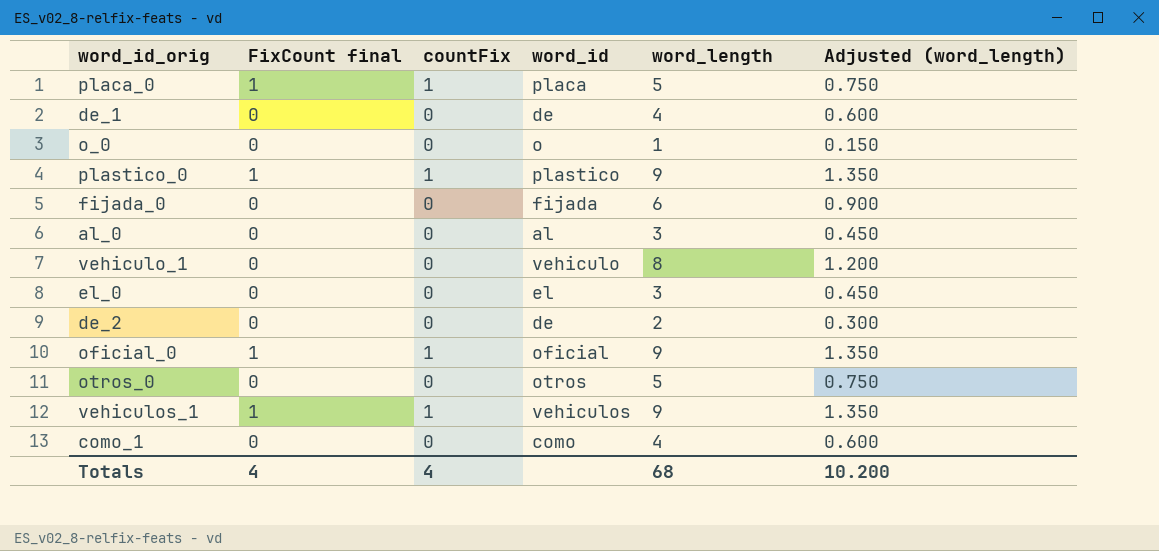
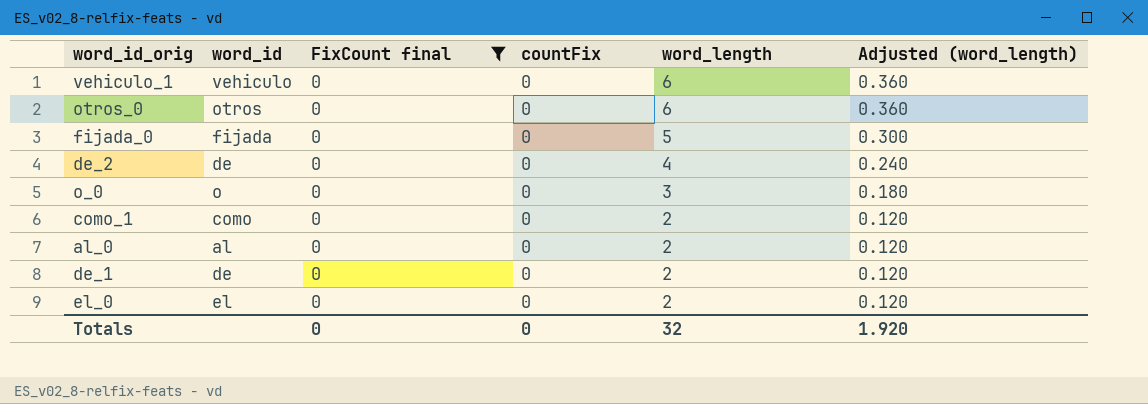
filter: none -> FixCount final = 0
row order: none -> word_length descending
column word_id | position: 4 -> 2
column Adjusted (word_length) | formula: [word_length] * 0.15 -> [word_length] * 0.06
vehiculo_1 | word_length: 8 -> 6
otros_0 | word_length: 5 -> 6
fijada_0 | word_length: 6 -> 5
de_2 | word_length: 2 -> 4
o_0 | word_length: 1 -> 3
como_1 | word_length: 4 -> 2
al_0 | word_length: 3 -> 2
de_1 | word_length: 4 -> 2
el_0 | word_length: 3 -> 2
Totals | FixCount final: 4 -> 0
Totals | countFix: 4 -> 0
Totals | word_length: 68 -> 32
Totals | Adjusted (word_length): 10.200 -> 1.920

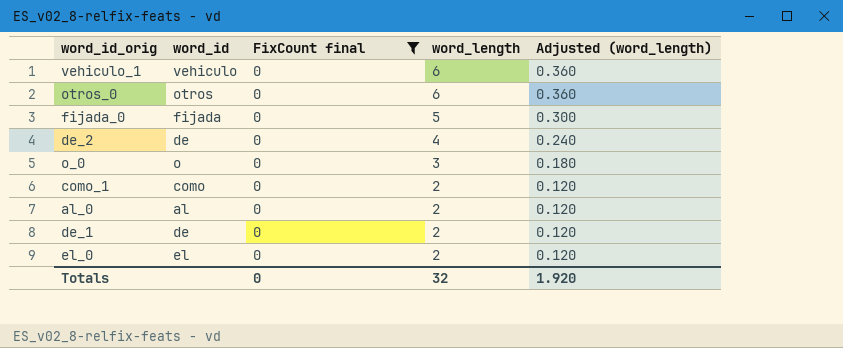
column countFix | position: 4 -> none

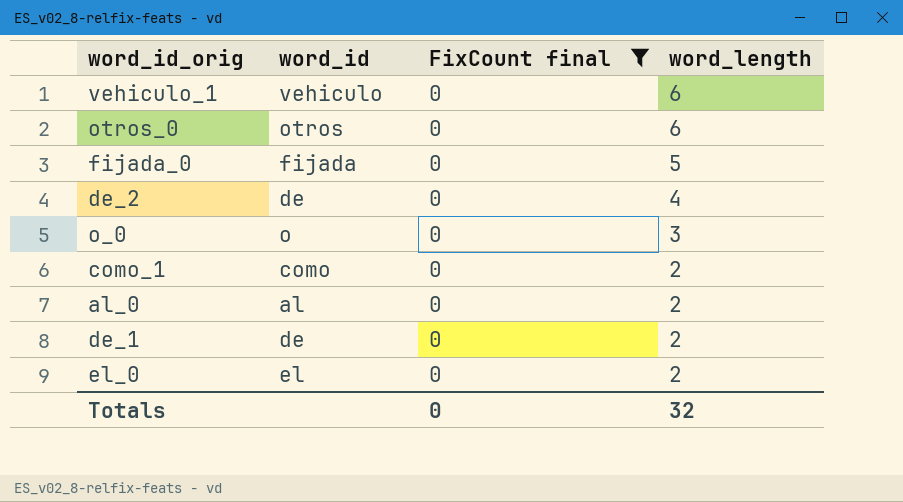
column Adjusted (word_length) | formula: [word_length] * 0.06 -> none

